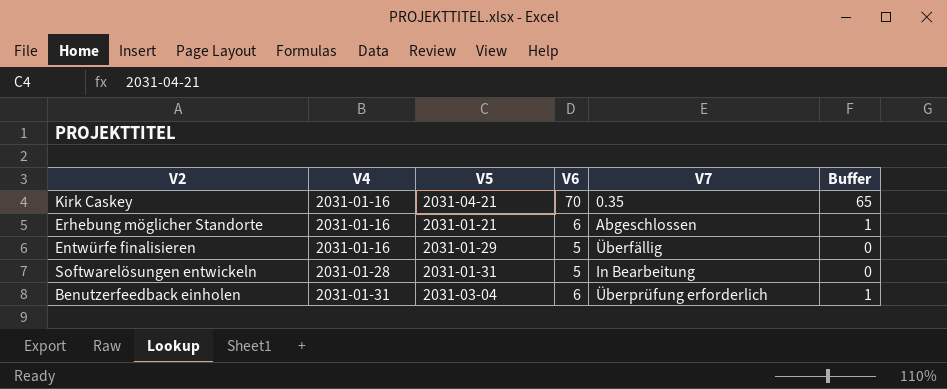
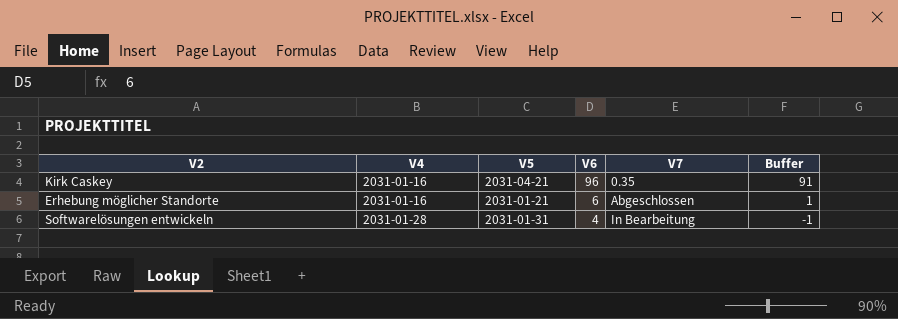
row Entwürfe finalisieren: 2031-01-16 | 2031-01-29 | 5 | Überfällig | 0 -> none
row Benutzerfeedback einholen: 2031-01-31 | 2031-03-04 | 6 | Überprüfung erforderlich | 1 -> none
Kirk Caskey | V6: 70 -> 96
Kirk Caskey | Buffer: 65 -> 91
Softwarelösungen entwickeln | V6: 5 -> 4
Softwarelösungen entwickeln | Buffer: 0 -> -1

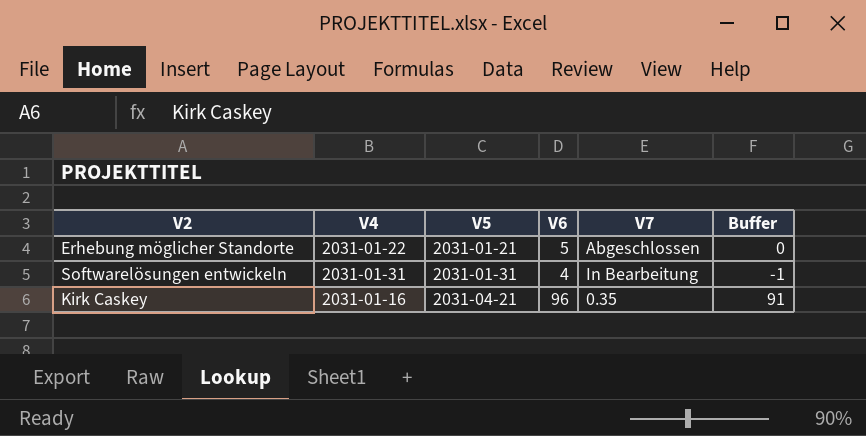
row order: V4 ascending -> V5 ascending
Erhebung möglicher Standorte | V4: 2031-01-16 -> 2031-01-22
Erhebung möglicher Standorte | V6: 6 -> 5
Erhebung möglicher Standorte | Buffer: 1 -> 0
Softwarelösungen entwickeln | V4: 2031-01-28 -> 2031-01-31

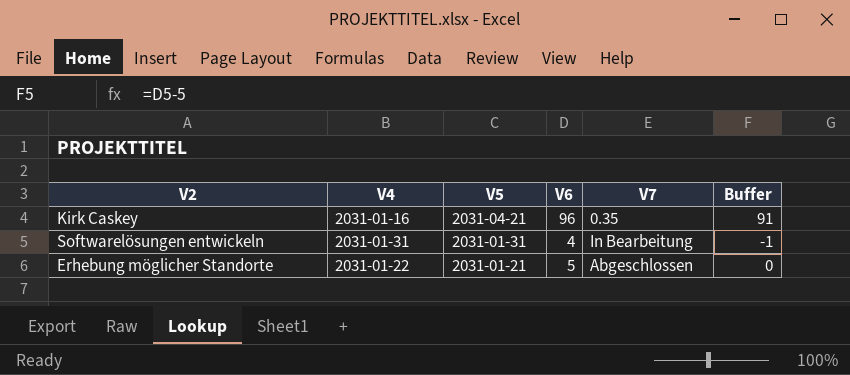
row order: V5 ascending -> V5 descending

